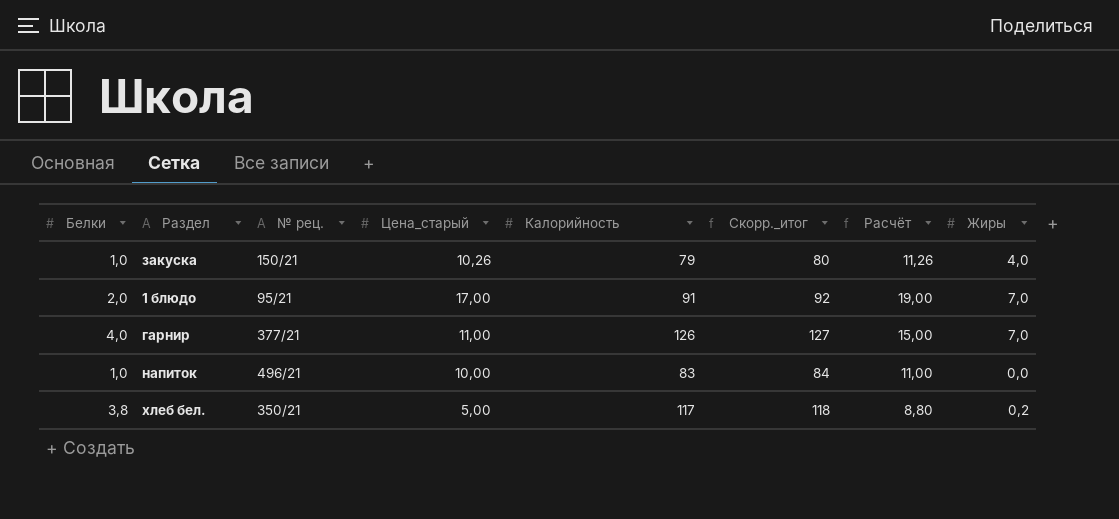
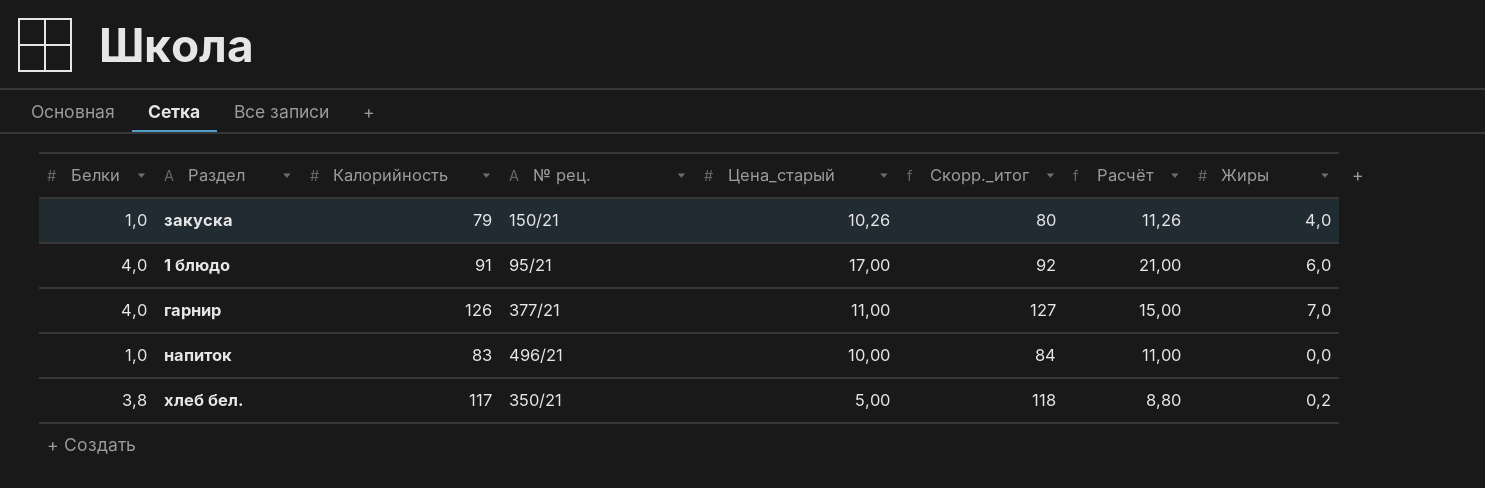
column Калорийность | position: 5 -> 3
1 блюдо | Белки: 2,0 -> 4,0
1 блюдо | Расчёт: 19,00 -> 21,00
1 блюдо | Жиры: 7,0 -> 6,0

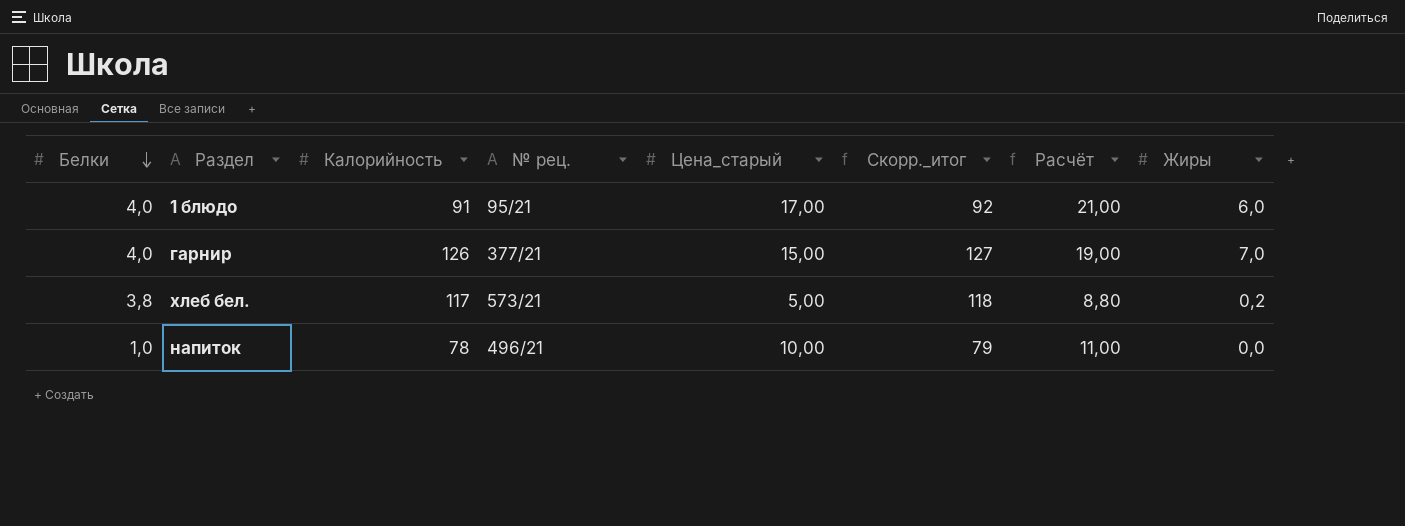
row order: none -> Белки descending
row закуска: 1,0 | 79 | 150/21 | 10,26 | 80 | 11,26 | 4,0 -> none
гарнир | Цена_старый: 11,00 -> 15,00
гарнир | Расчёт: 15,00 -> 19,00
хлеб бел. | № рец.: 350/21 -> 573/21
напиток | Калорийность: 83 -> 78
напиток | Скорр._итог: 84 -> 79

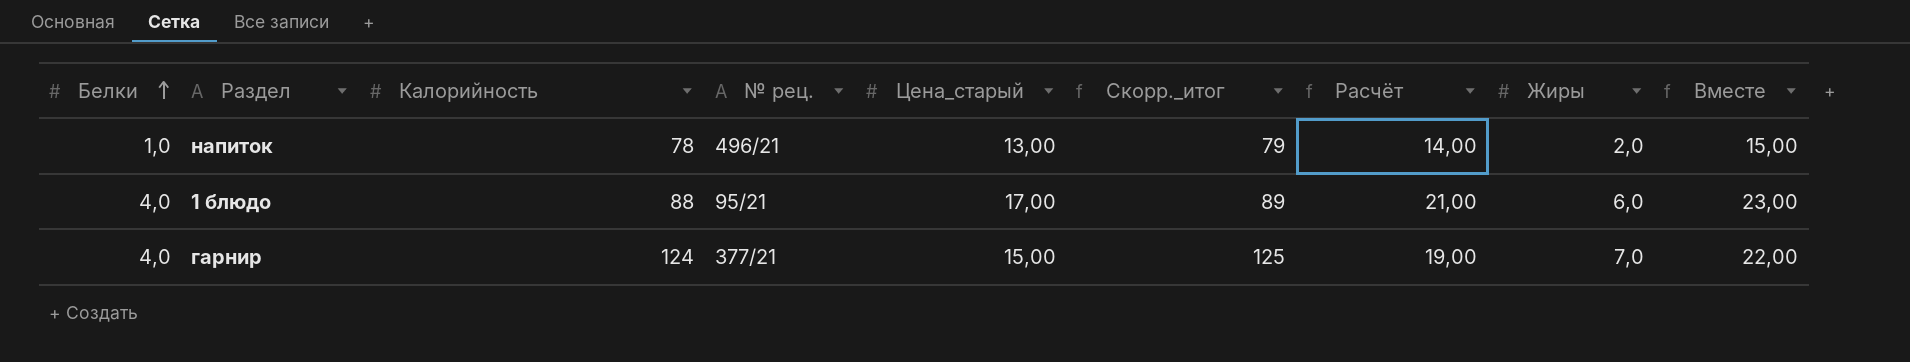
row order: Белки descending -> Белки ascending
column Вместе | formula: none -> [Цена_старый] + [Жиры]
row хлеб бел.: 3,8 | 117 | 573/21 | 5,00 | 118 | 8,80 | 0,2 -> none
напиток | Цена_старый: 10,00 -> 13,00
напиток | Расчёт: 11,00 -> 14,00
напиток | Жиры: 0,0 -> 2,0
1 блюдо | Калорийность: 91 -> 88
1 блюдо | Скорр._итог: 92 -> 89
гарнир | Калорийность: 126 -> 124
гарнир | Скорр._итог: 127 -> 125

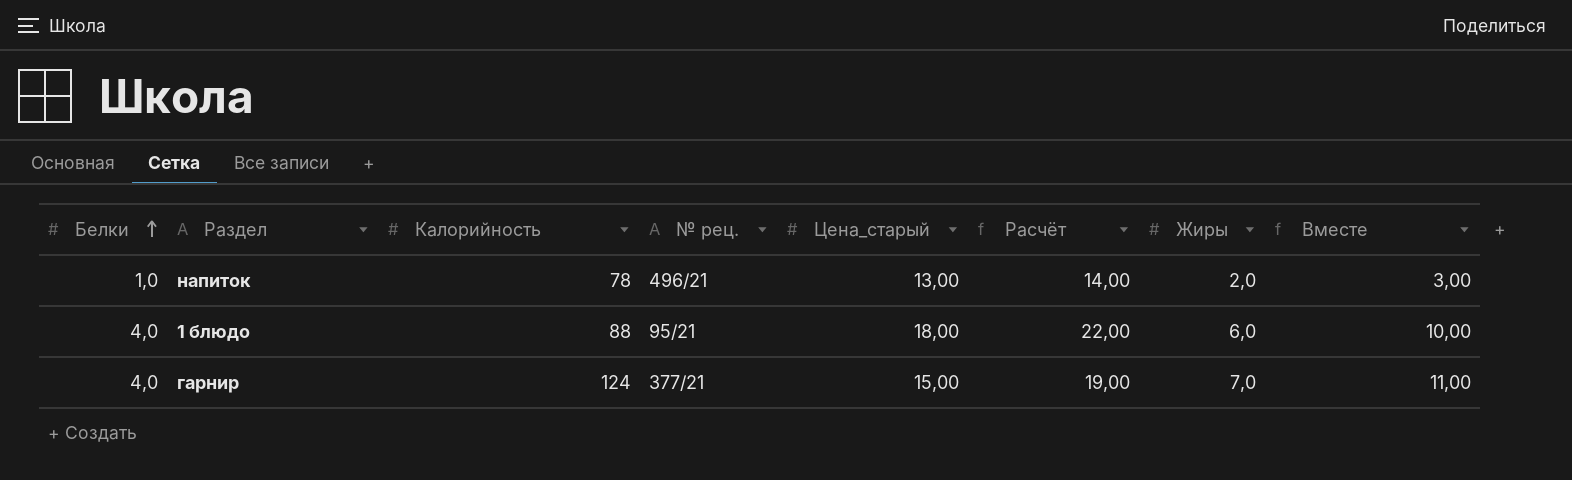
column Скорр._итог | formula: [Калорийность] + 1 -> none
column Вместе | formula: [Цена_старый] + [Жиры] -> [Белки] + [Жиры]
1 блюдо | Цена_старый: 17,00 -> 18,00
1 блюдо | Расчёт: 21,00 -> 22,00

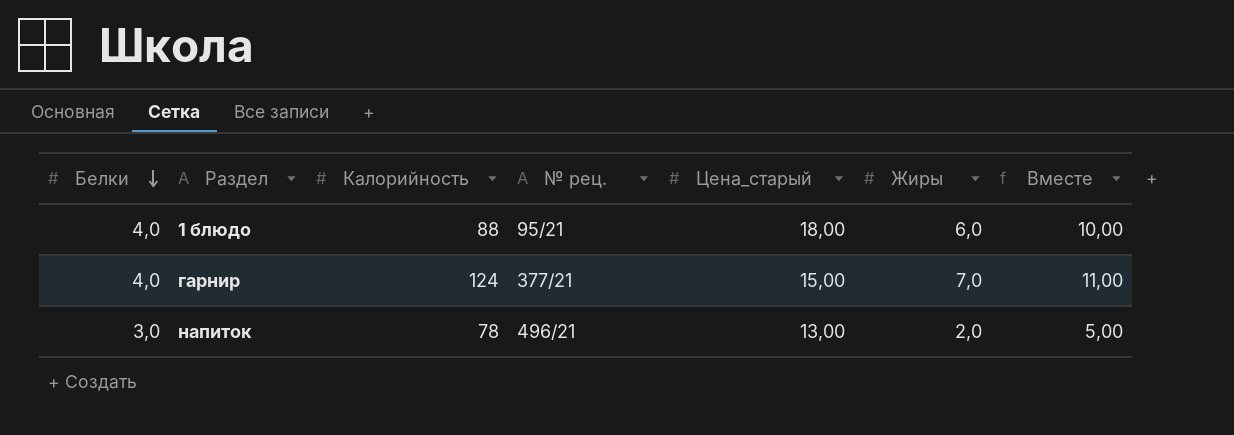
row order: Белки ascending -> Белки descending
column Расчёт | formula: [Белки] + [Цена_старый] -> none
напиток | Белки: 1,0 -> 3,0
напиток | Вместе: 3,00 -> 5,00

